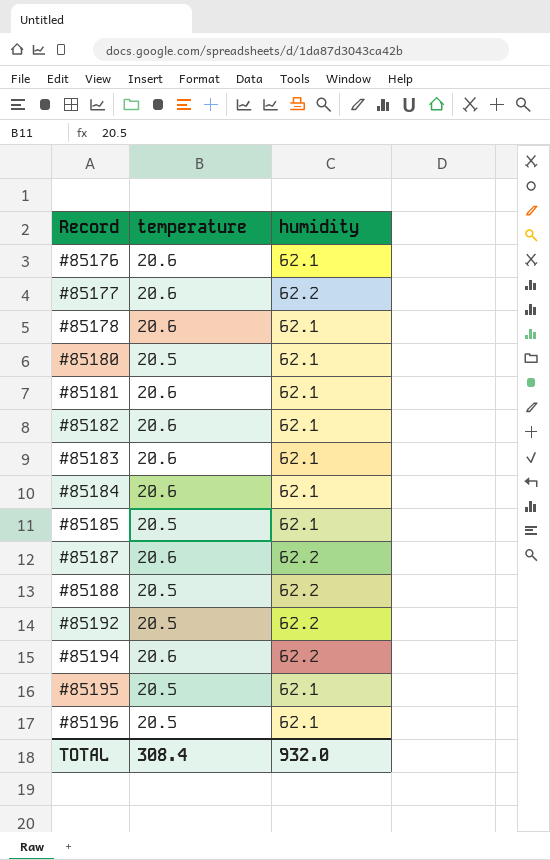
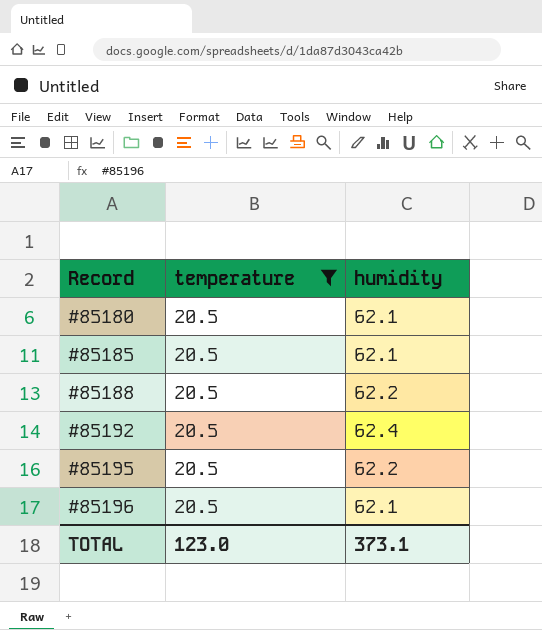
filter: none -> temperature = 20.5
#85192 | humidity: 62.2 -> 62.4
#85195 | humidity: 62.1 -> 62.2
TOTAL | temperature: 308.4 -> 123.0
TOTAL | humidity: 932.0 -> 373.1

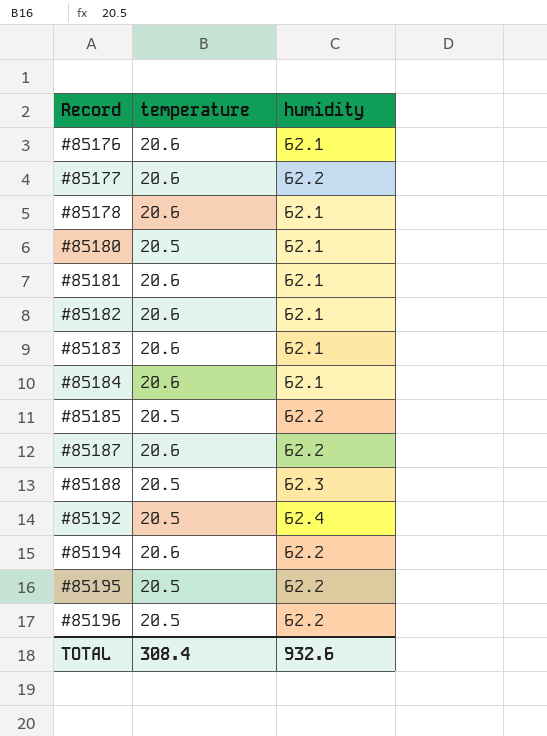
filter: temperature = 20.5 -> none
#85185 | humidity: 62.1 -> 62.2
#85188 | humidity: 62.2 -> 62.3
#85196 | humidity: 62.1 -> 62.2
TOTAL | temperature: 123.0 -> 308.4
TOTAL | humidity: 373.1 -> 932.6

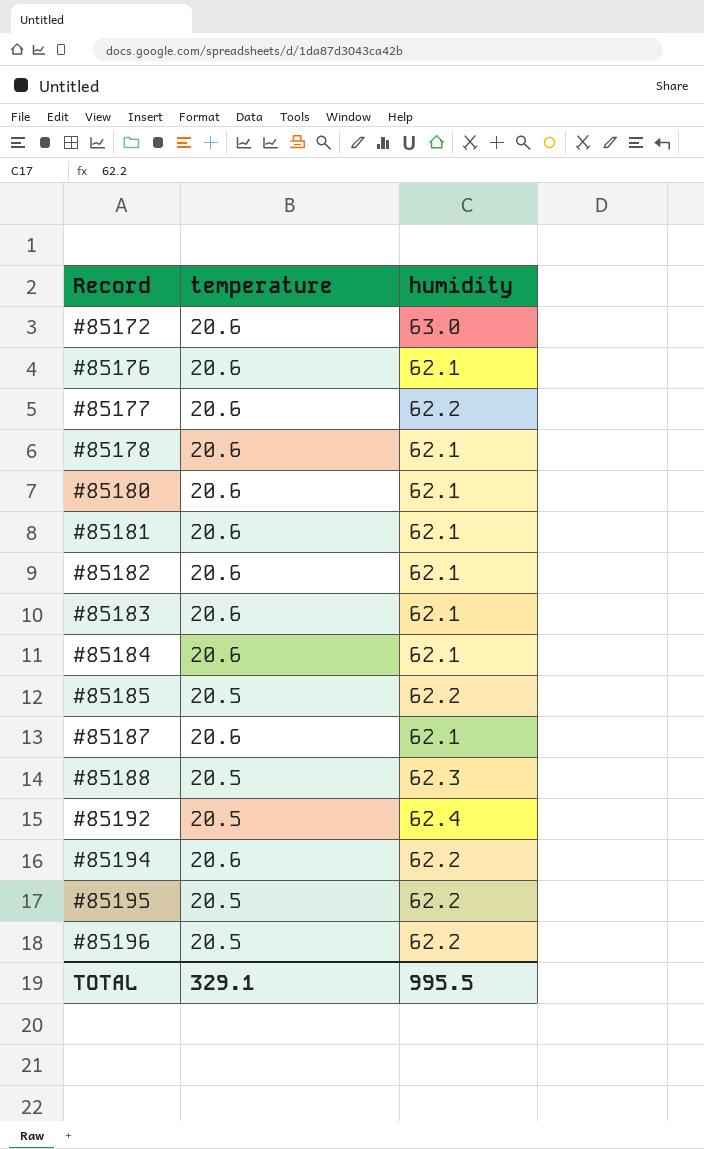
row #85172: none -> 20.6 | 63.0
#85180 | temperature: 20.5 -> 20.6
#85187 | humidity: 62.2 -> 62.1
TOTAL | temperature: 308.4 -> 329.1
TOTAL | humidity: 932.6 -> 995.5

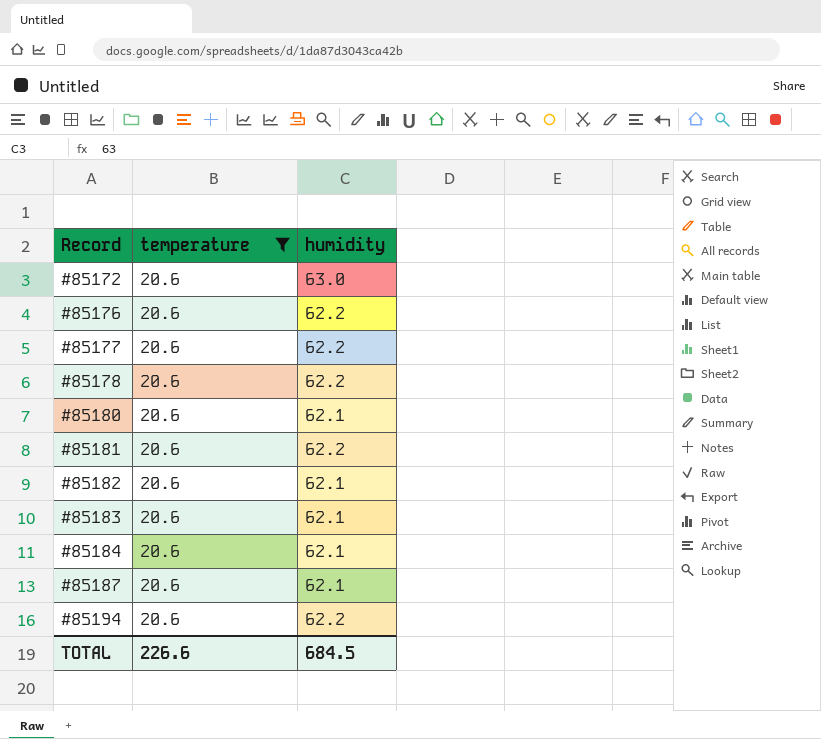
filter: none -> temperature = 20.6
#85176 | humidity: 62.1 -> 62.2
#85178 | humidity: 62.1 -> 62.2
#85181 | humidity: 62.1 -> 62.2
TOTAL | temperature: 329.1 -> 226.6
TOTAL | humidity: 995.5 -> 684.5

